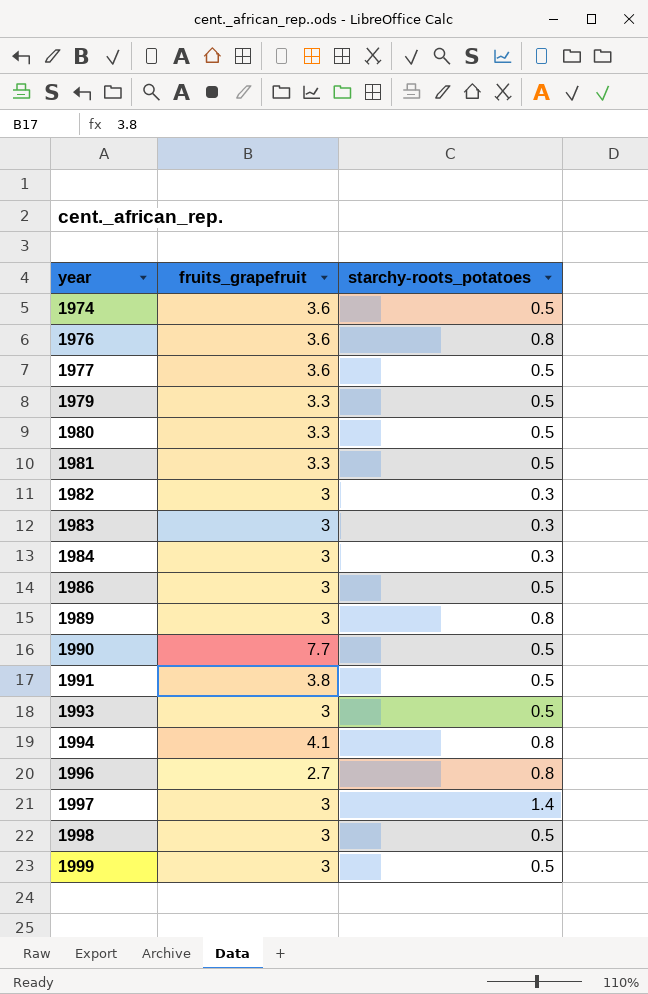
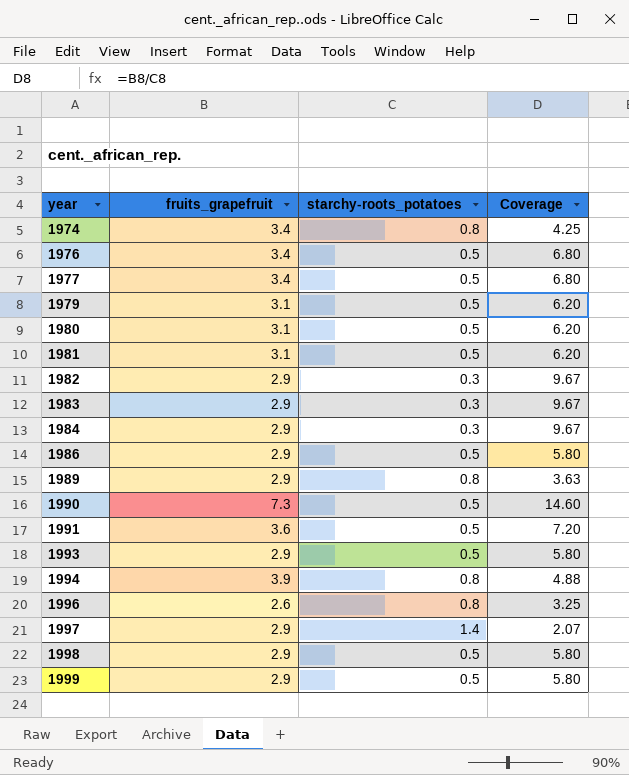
column Coverage | formula: none -> [fruits_grapefruit] / [starchy-roots_potatoes]
1974 | fruits_grapefruit: 3.6 -> 3.4
1974 | starchy-roots_potatoes: 0.5 -> 0.8
1976 | fruits_grapefruit: 3.6 -> 3.4
1976 | starchy-roots_potatoes: 0.8 -> 0.5
1977 | fruits_grapefruit: 3.6 -> 3.4
1979 | fruits_grapefruit: 3.3 -> 3.1
1980 | fruits_grapefruit: 3.3 -> 3.1
1981 | fruits_grapefruit: 3.3 -> 3.1
1982 | fruits_grapefruit: 3 -> 2.9
1983 | fruits_grapefruit: 3 -> 2.9
1984 | fruits_grapefruit: 3 -> 2.9
1986 | fruits_grapefruit: 3 -> 2.9
1989 | fruits_grapefruit: 3 -> 2.9
1990 | fruits_grapefruit: 7.7 -> 7.3
1991 | fruits_grapefruit: 3.8 -> 3.6
1993 | fruits_grapefruit: 3 -> 2.9
1994 | fruits_grapefruit: 4.1 -> 3.9
1996 | fruits_grapefruit: 2.7 -> 2.6
1997 | fruits_grapefruit: 3 -> 2.9
1998 | fruits_grapefruit: 3 -> 2.9
1999 | fruits_grapefruit: 3 -> 2.9

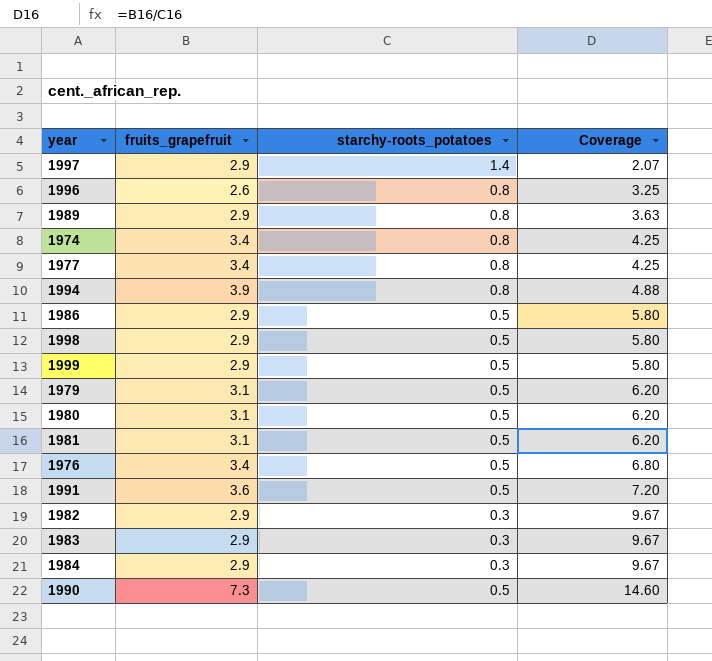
row order: year ascending -> Coverage ascending
row 1993: 2.9 | 0.5 | 5.80 -> none
1977 | starchy-roots_potatoes: 0.5 -> 0.8
1977 | Coverage: 6.80 -> 4.25

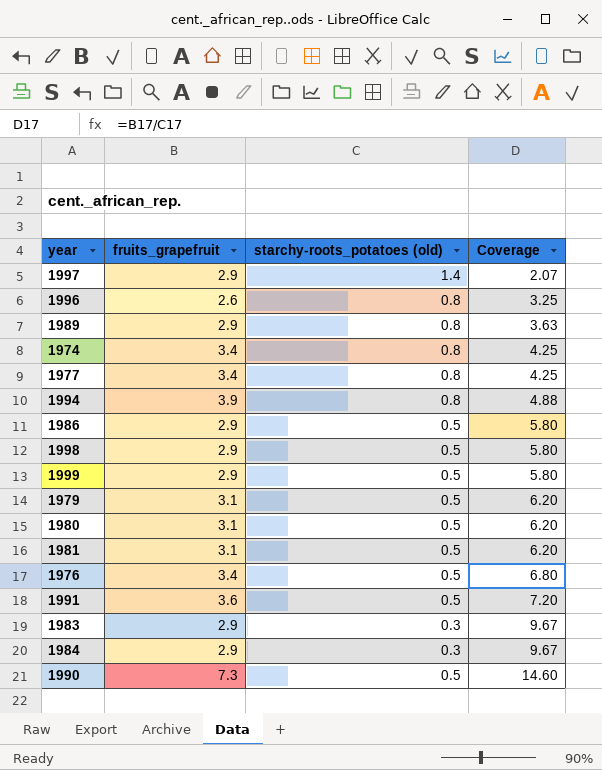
column name: starchy-roots_potatoes -> starchy-roots_potatoes (old)
row 1982: 2.9 | 0.3 | 9.67 -> none

